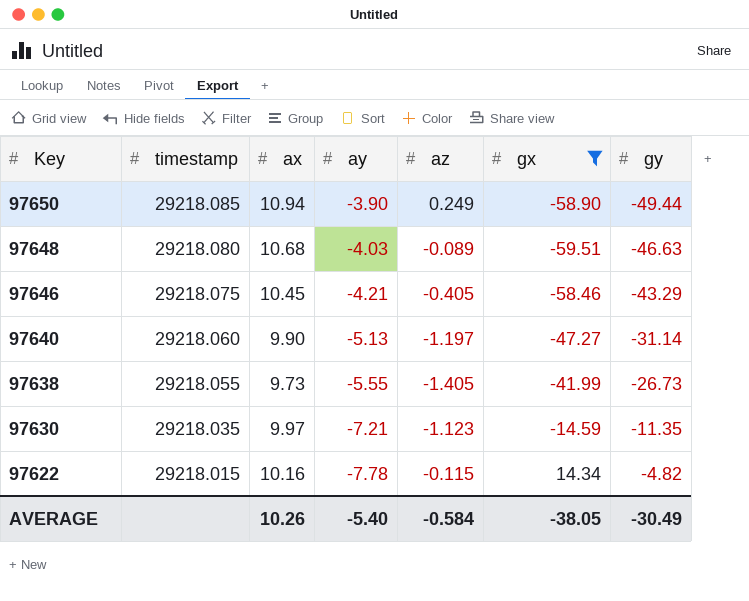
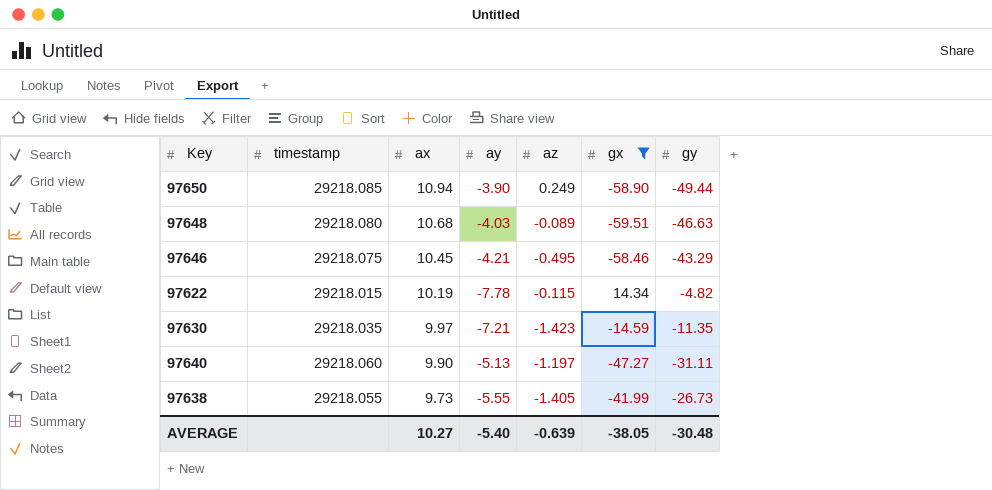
row order: Key descending -> ax descending
97646 | az: -0.405 -> -0.495
97622 | ax: 10.16 -> 10.19
97630 | az: -1.123 -> -1.423
97640 | gy: -31.14 -> -31.11
AVERAGE | ax: 10.26 -> 10.27
AVERAGE | az: -0.584 -> -0.639
AVERAGE | gy: -30.49 -> -30.48

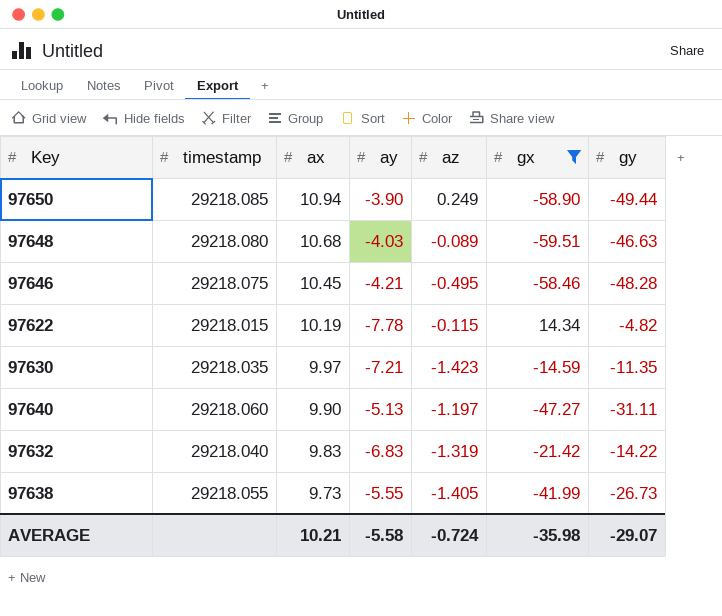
97646 | gy: -43.29 -> -48.28
row 97632: none -> 29218.040 | 9.83 | -6.83 | -1.319 | -21.42 | -14.22
AVERAGE | ax: 10.27 -> 10.21
AVERAGE | ay: -5.40 -> -5.58
AVERAGE | az: -0.639 -> -0.724
AVERAGE | gx: -38.05 -> -35.98
AVERAGE | gy: -30.48 -> -29.07

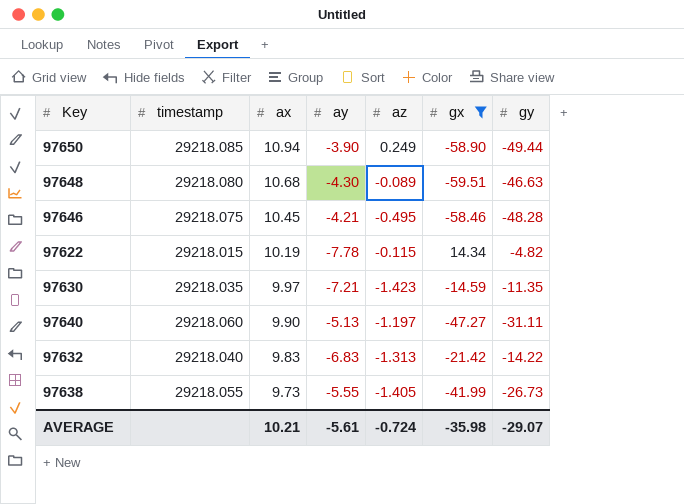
97648 | ay: -4.03 -> -4.30
97632 | az: -1.319 -> -1.313
AVERAGE | ay: -5.58 -> -5.61

